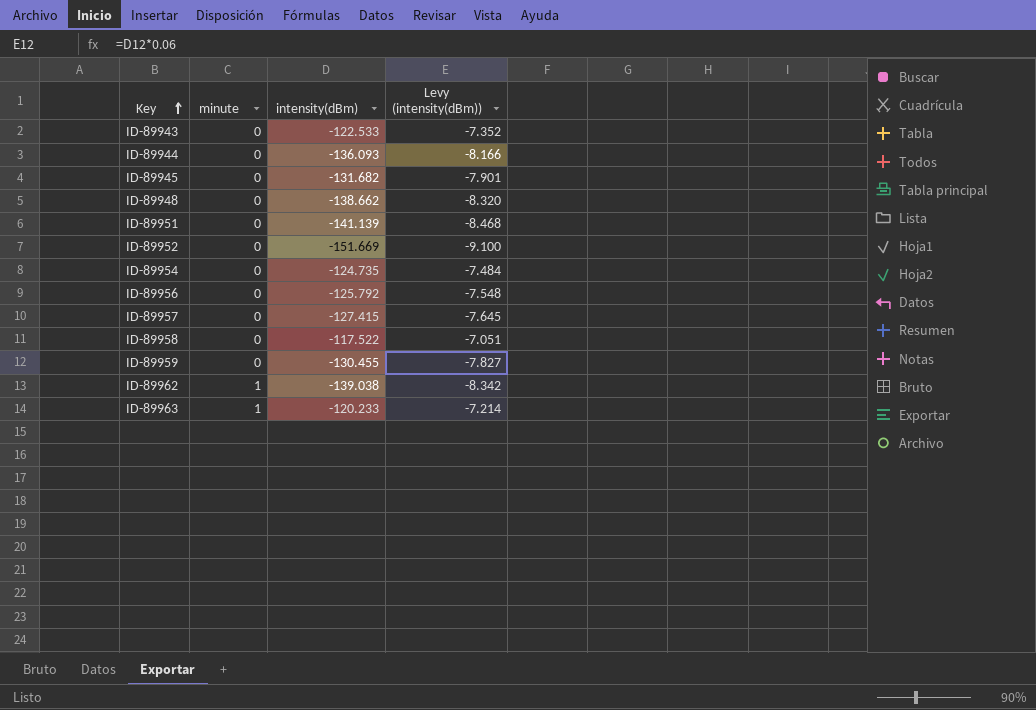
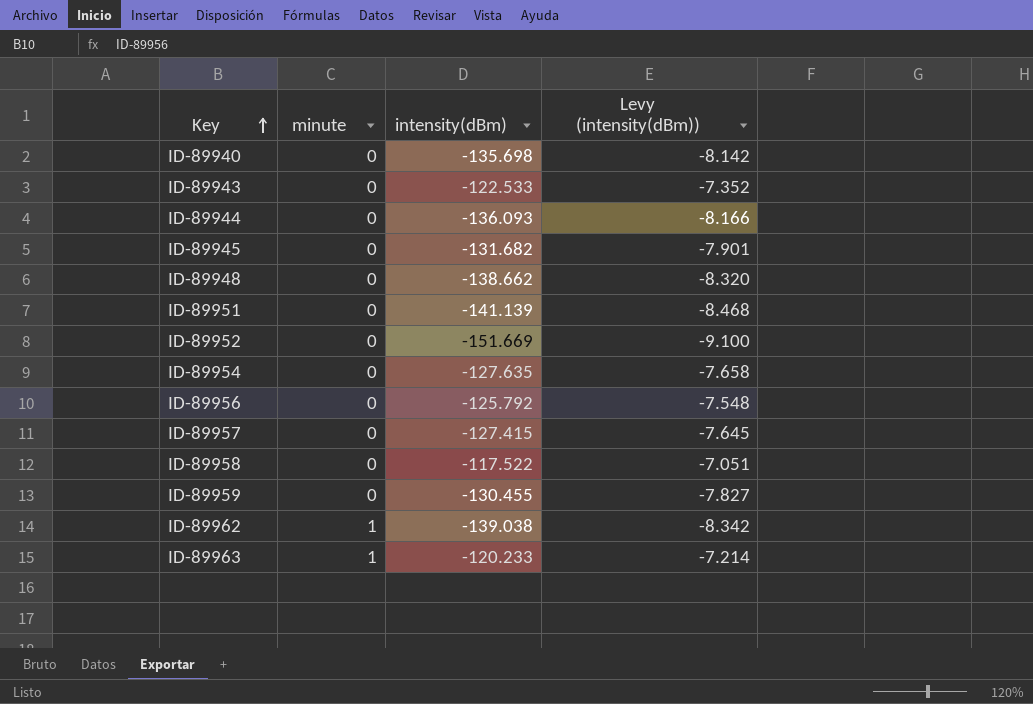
row ID-89940: none -> 0 | -135.698 | -8.142
ID-89954 | intensity(dBm): -124.735 -> -127.635
ID-89954 | Levy (intensity(dBm)): -7.484 -> -7.658

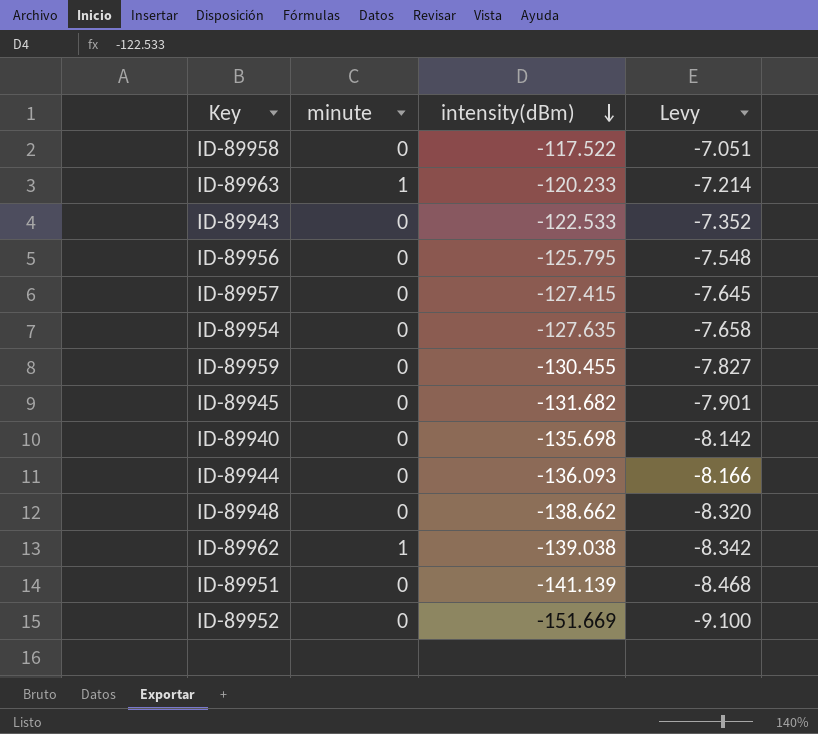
row order: Key ascending -> intensity(dBm) descending
column name: Levy (intensity(dBm)) -> Levy
ID-89956 | intensity(dBm): -125.792 -> -125.795

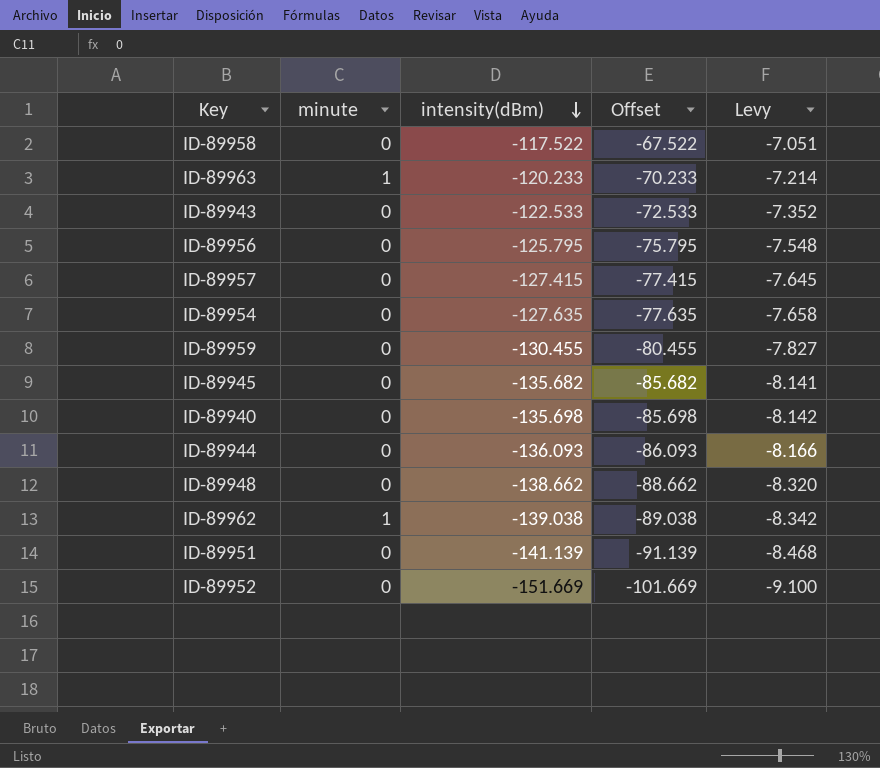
column Offset | formula: none -> [intensity(dBm)] + 50
ID-89945 | intensity(dBm): -131.682 -> -135.682
ID-89945 | Levy: -7.901 -> -8.141

